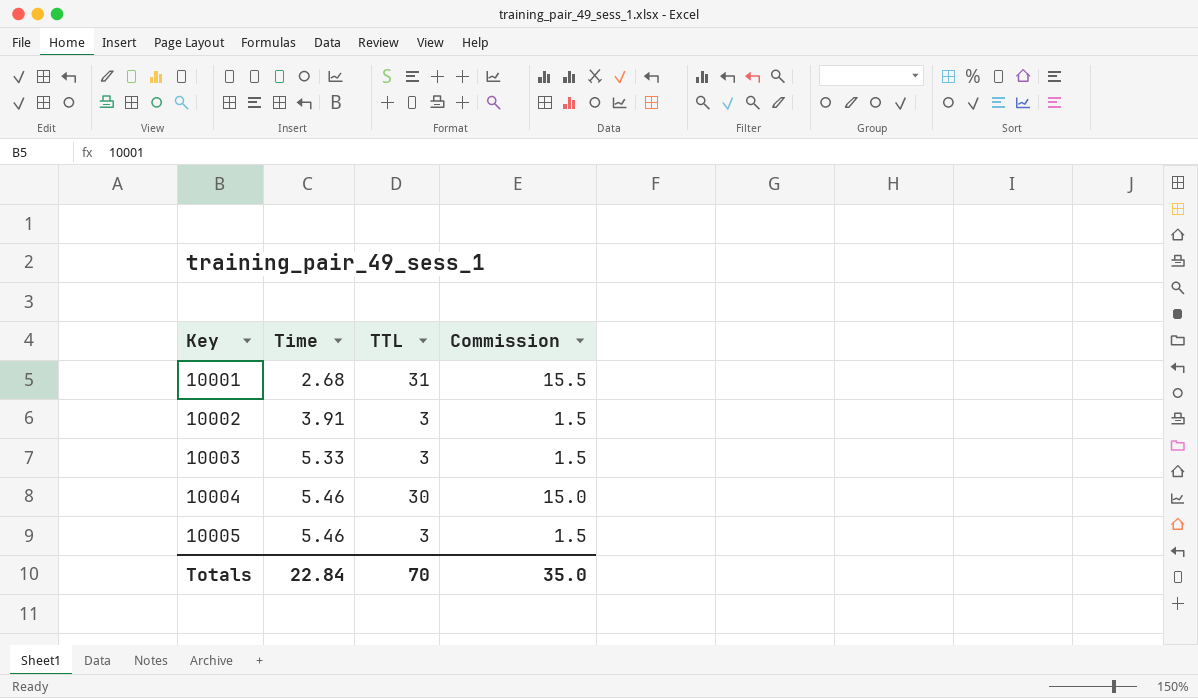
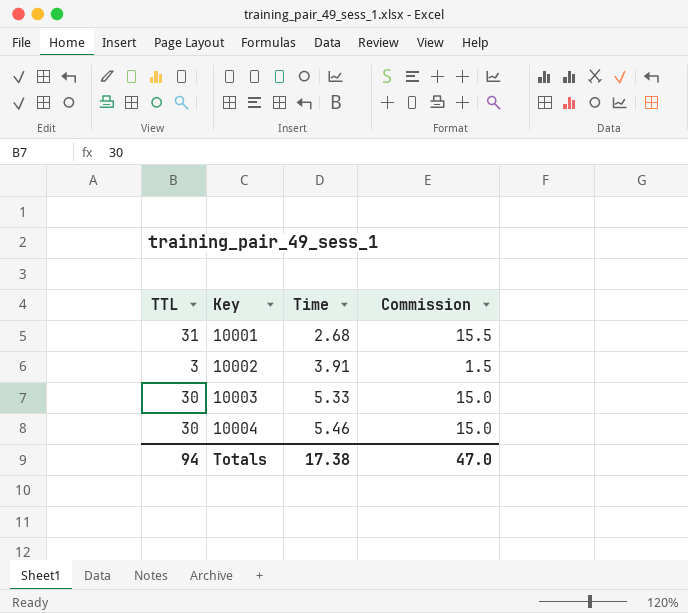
column TTL | position: 3 -> 1
row 10005: 5.46 | 3 | 1.5 -> none
10003 | TTL: 3 -> 30
10003 | Commission: 1.5 -> 15.0
Totals | TTL: 70 -> 94
Totals | Time: 22.84 -> 17.38
Totals | Commission: 35.0 -> 47.0

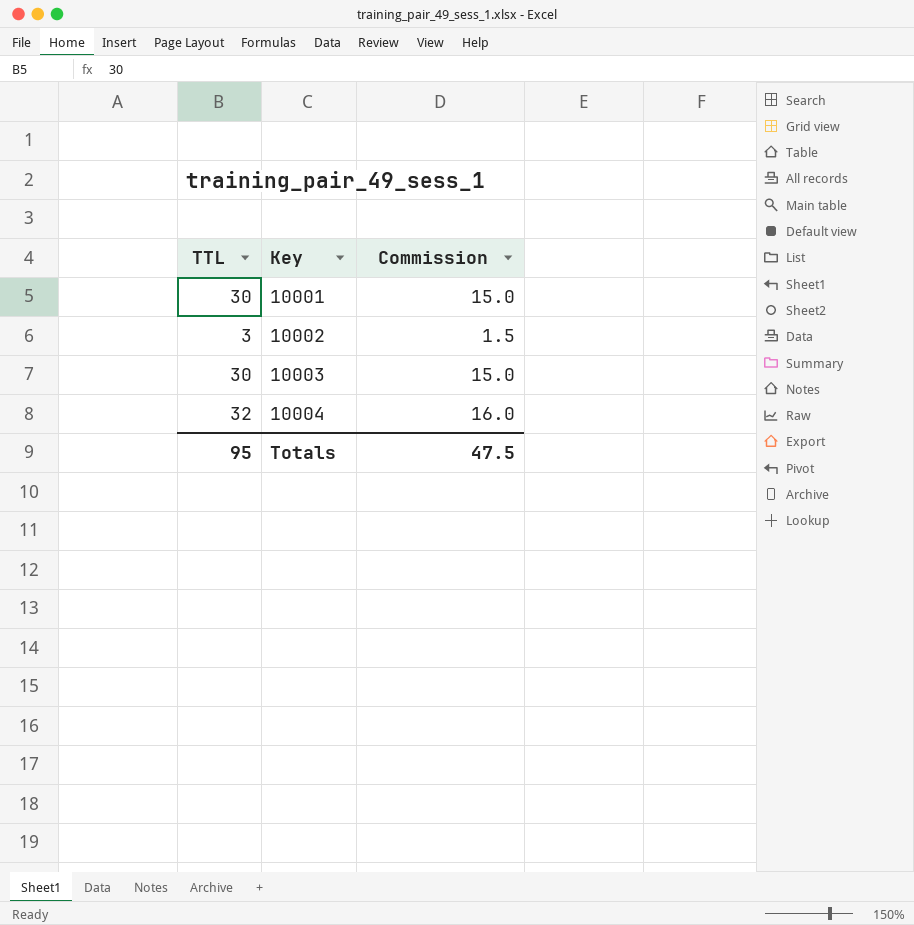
column Time | position: 3 -> none
10001 | TTL: 31 -> 30
10001 | Commission: 15.5 -> 15.0
10004 | TTL: 30 -> 32
10004 | Commission: 15.0 -> 16.0
Totals | TTL: 94 -> 95
Totals | Commission: 47.0 -> 47.5

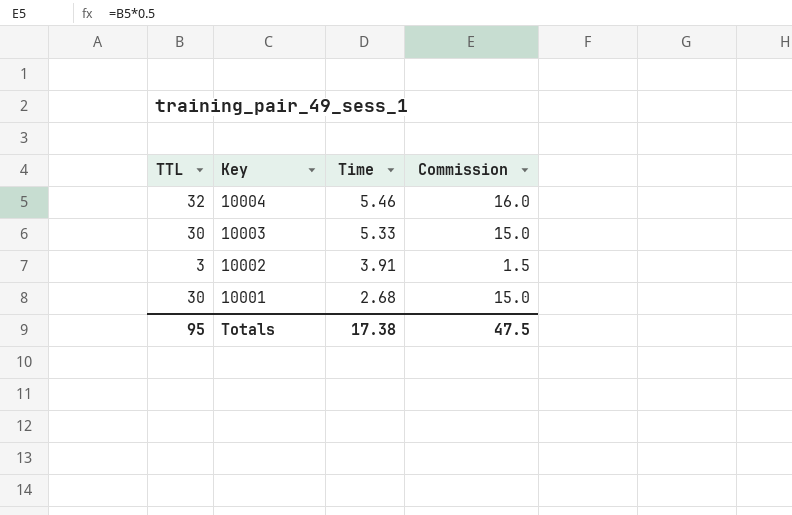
row order: Key ascending -> Key descending
column Time | position: none -> 3

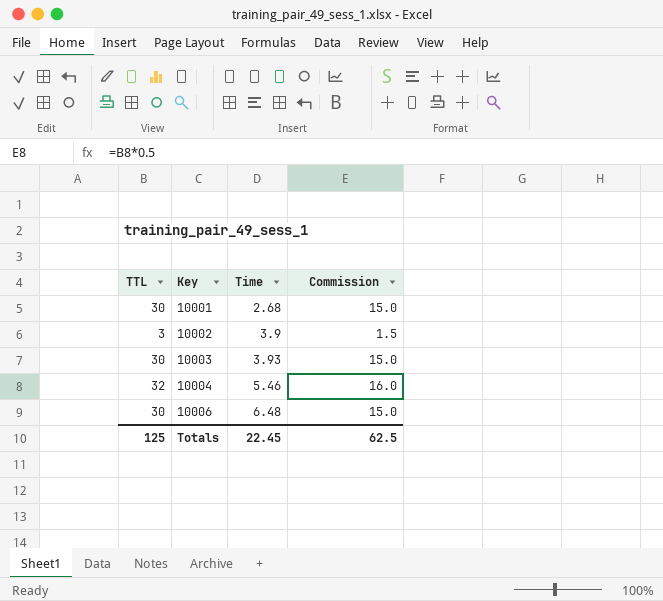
row order: Key descending -> Key ascending
10002 | Time: 3.91 -> 3.9
10003 | Time: 5.33 -> 3.93
row 10006: none -> 30 | 6.48 | 15.0
Totals | TTL: 95 -> 125
Totals | Time: 17.38 -> 22.45
Totals | Commission: 47.5 -> 62.5

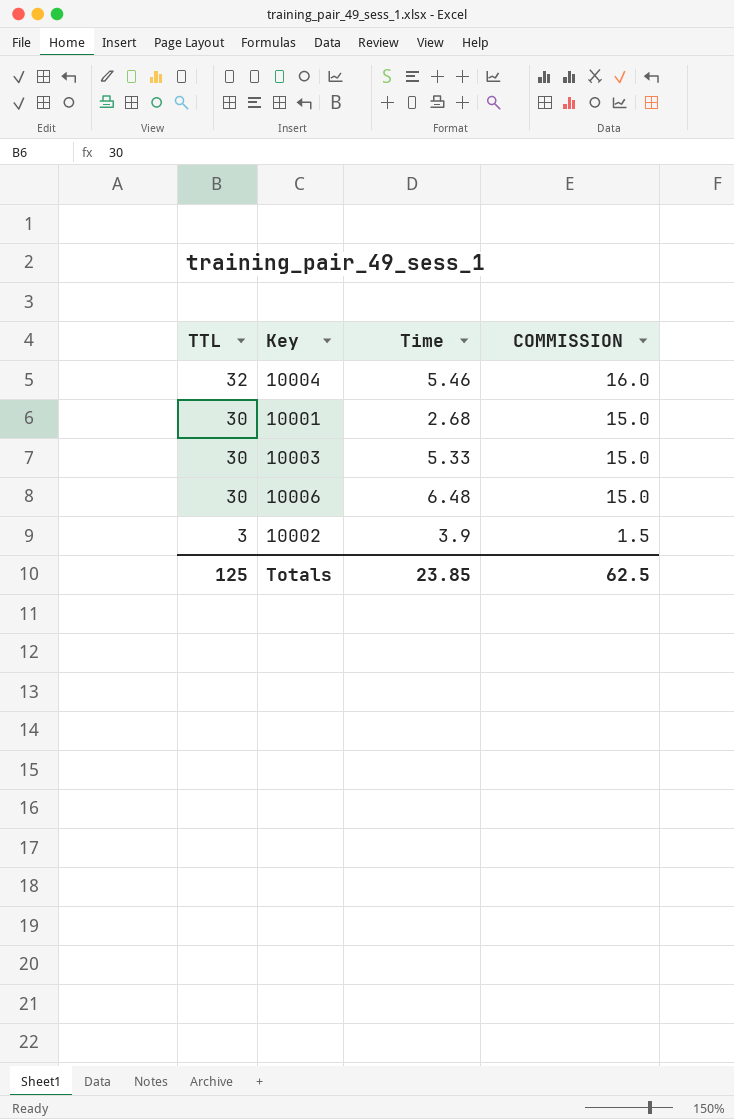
row order: Key ascending -> TTL descending
column name: Commission -> COMMISSION
10003 | Time: 3.93 -> 5.33
Totals | Time: 22.45 -> 23.85

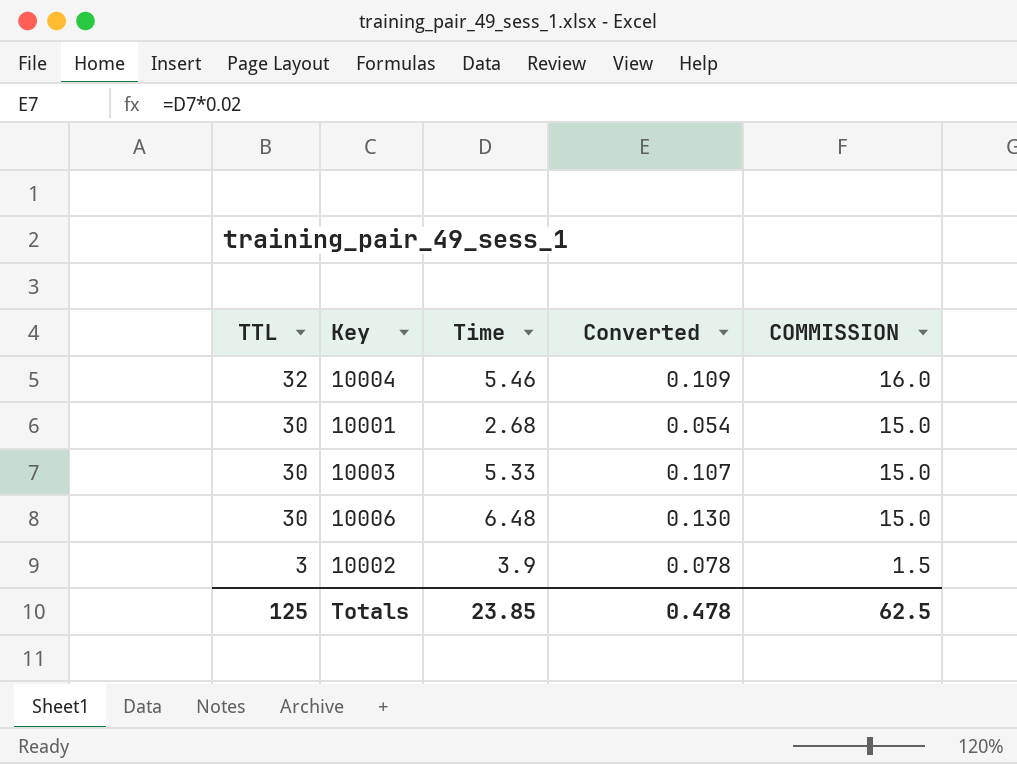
column Converted | formula: none -> [Time] * 0.02

